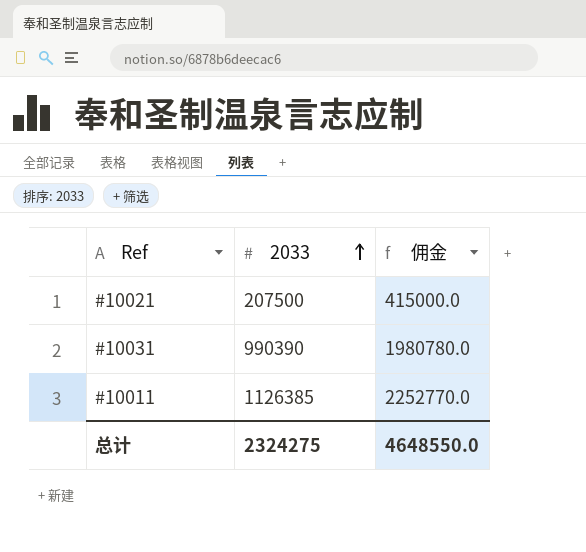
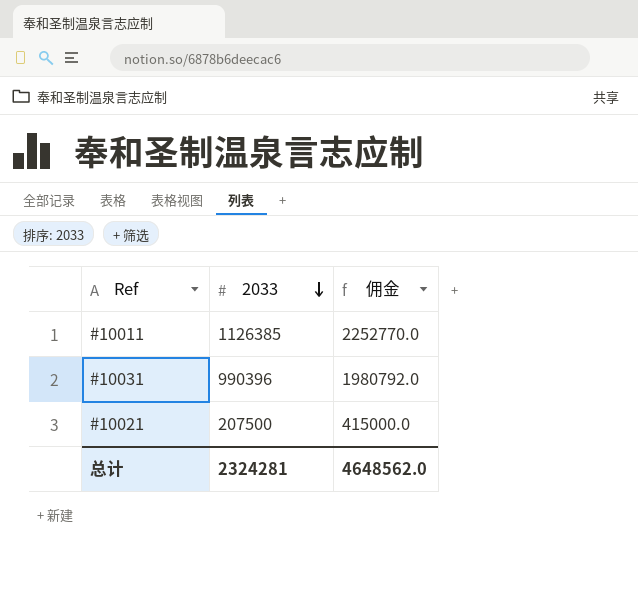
row order: 2033 ascending -> 2033 descending
#10031 | 2033: 990390 -> 990396
#10031 | 佣金: 1980780.0 -> 1980792.0
总计 | 2033: 2324275 -> 2324281
总计 | 佣金: 4648550.0 -> 4648562.0

